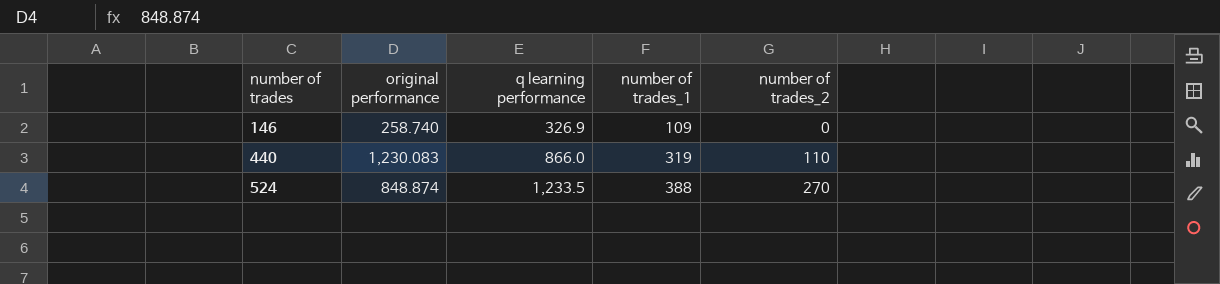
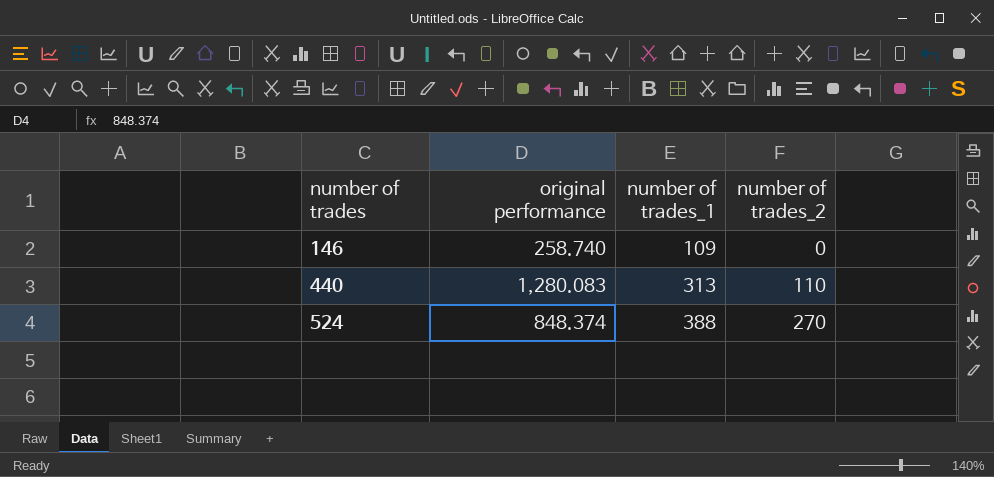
column q learning performance | position: 3 -> none
440 | original performance: 1,230.083 -> 1,280.083
440 | number of trades_1: 319 -> 313
524 | original performance: 848.874 -> 848.374

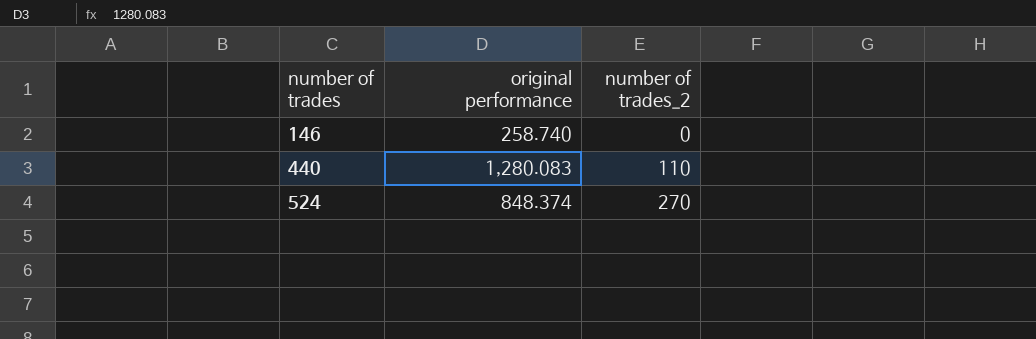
column number of trades_1 | position: 3 -> none

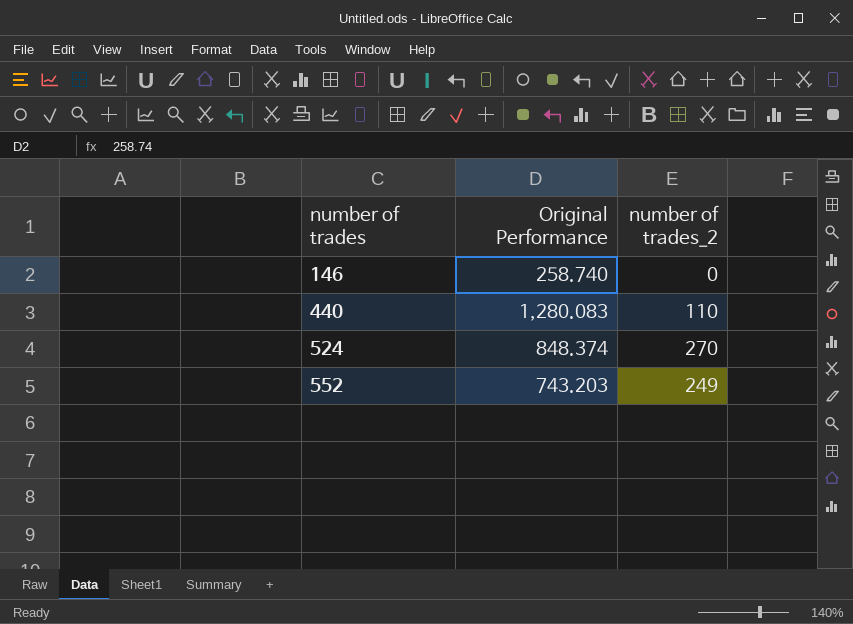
column name: original performance -> Original Performance
row 552: none -> 743.203 | 249

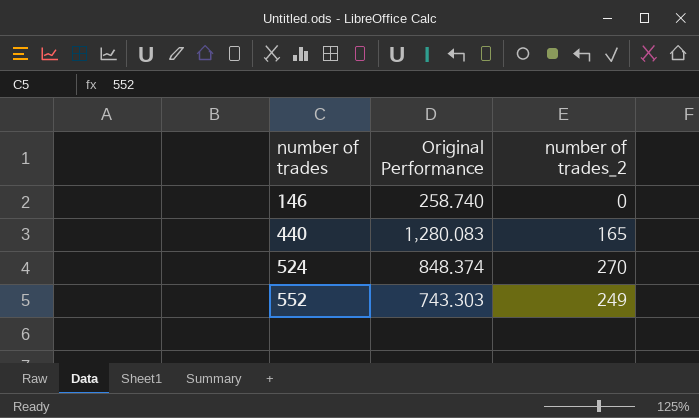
440 | number of trades_2: 110 -> 165
552 | Original Performance: 743.203 -> 743.303

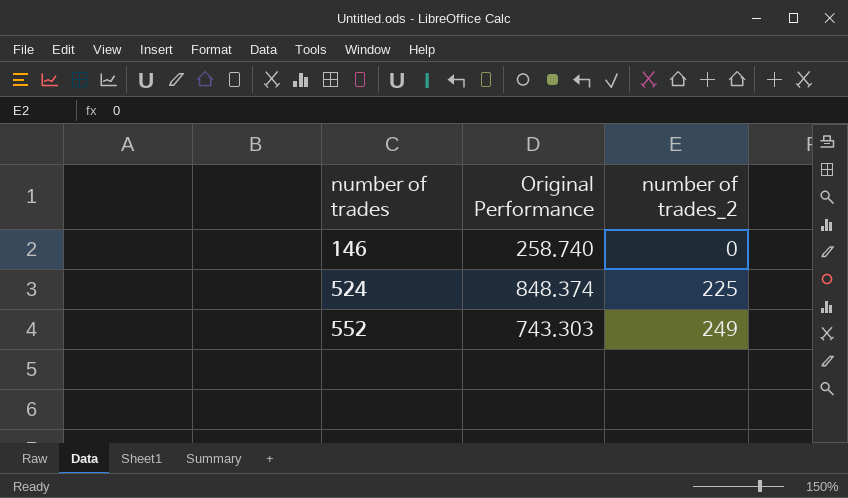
row 440: 1,280.083 | 165 -> none
524 | number of trades_2: 270 -> 225

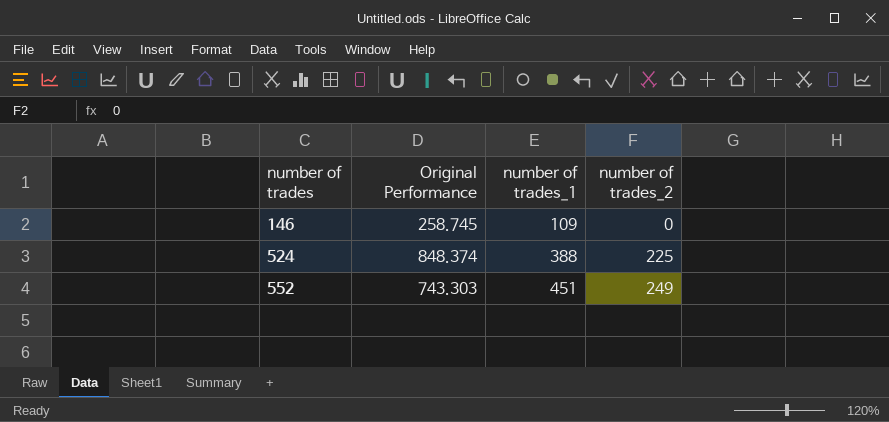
column number of trades_1 | position: none -> 3
146 | Original Performance: 258.740 -> 258.745

